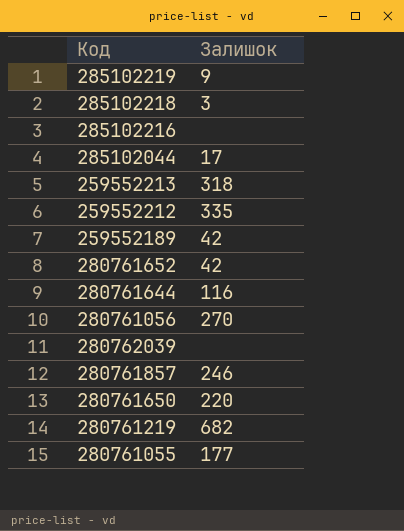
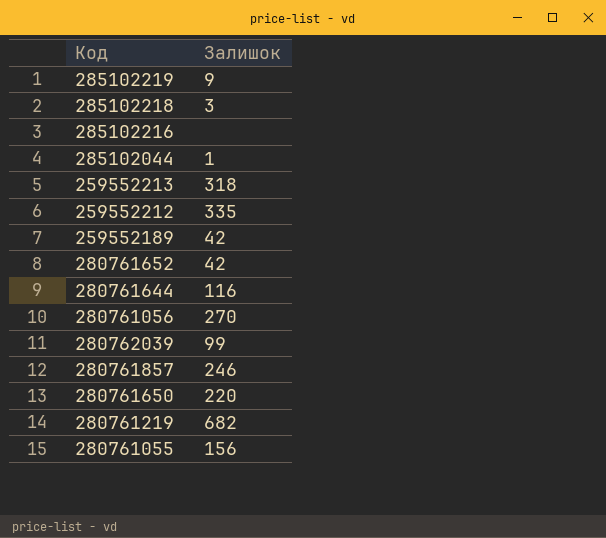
285102044 | Залишок: 17 -> 1
280762039 | Залишок: none -> 99
280761055 | Залишок: 177 -> 156

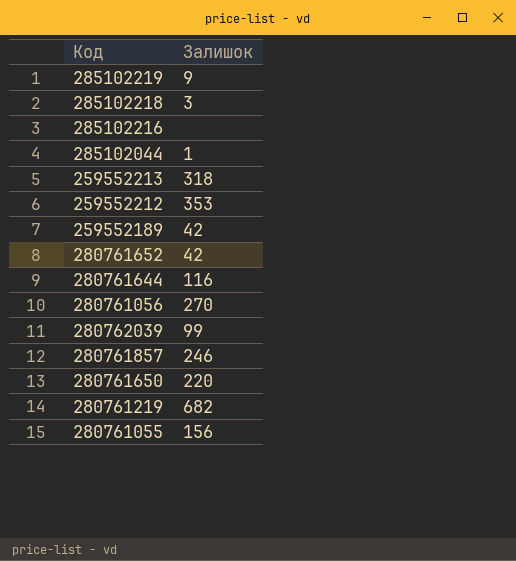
259552212 | Залишок: 335 -> 353

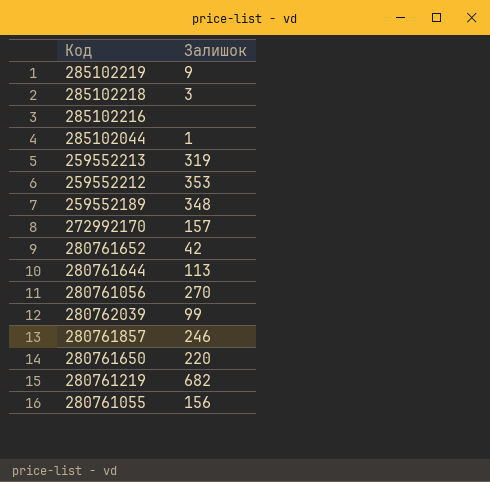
259552213 | Залишок: 318 -> 319
259552189 | Залишок: 42 -> 348
row 272992170: none -> 157
280761644 | Залишок: 116 -> 113

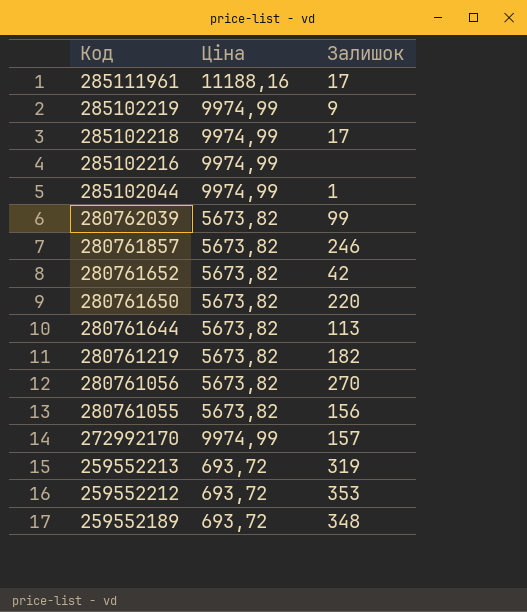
row order: none -> Код descending
column Ціна | position: none -> 2
row 285111961: none -> 11188,16 | 17
285102218 | Залишок: 3 -> 17
280761219 | Залишок: 682 -> 182

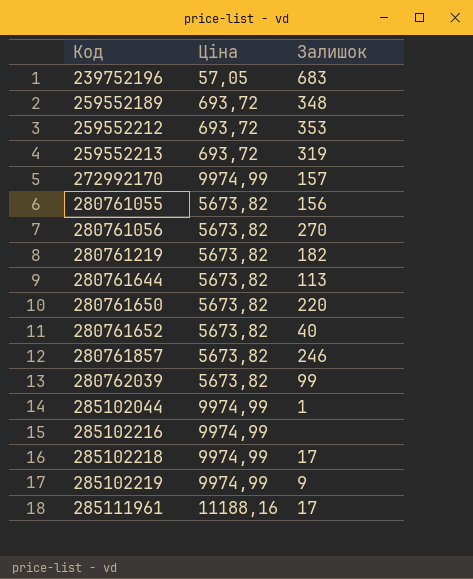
row order: Код descending -> Код ascending
row 239752196: none -> 57,05 | 683
280761652 | Залишок: 42 -> 40

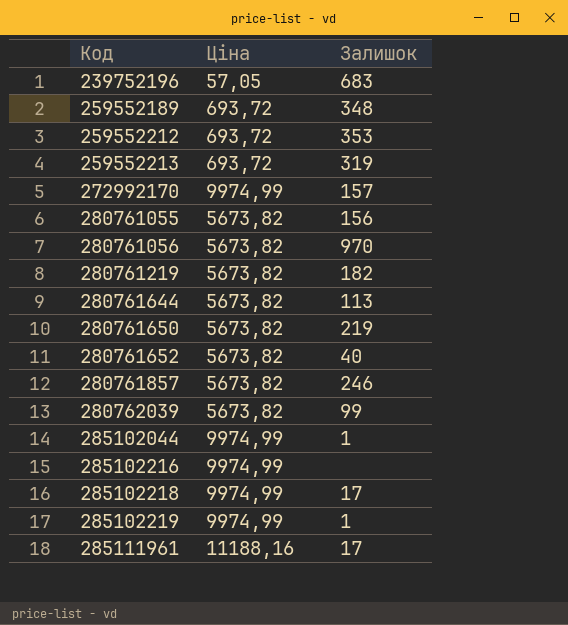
280761056 | Залишок: 270 -> 970
280761650 | Залишок: 220 -> 219
285102219 | Залишок: 9 -> 1

